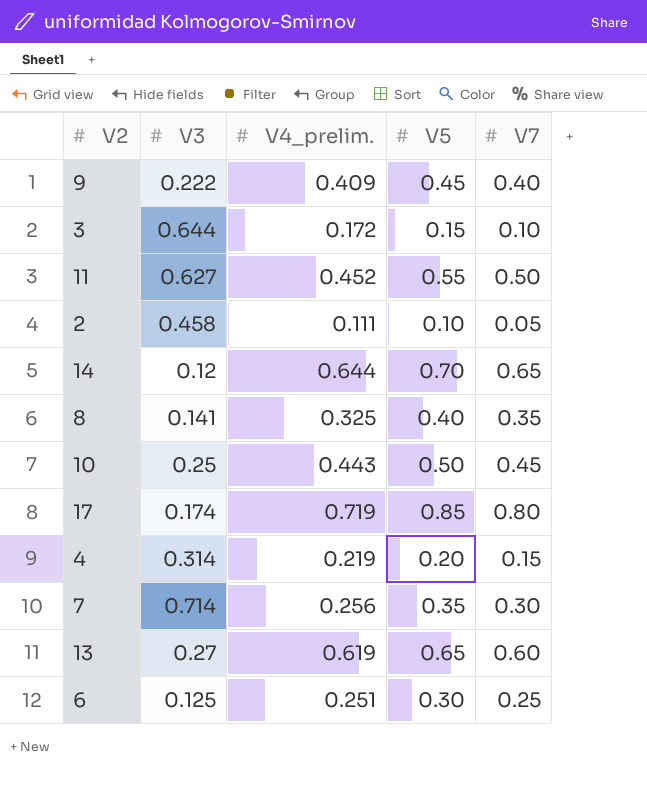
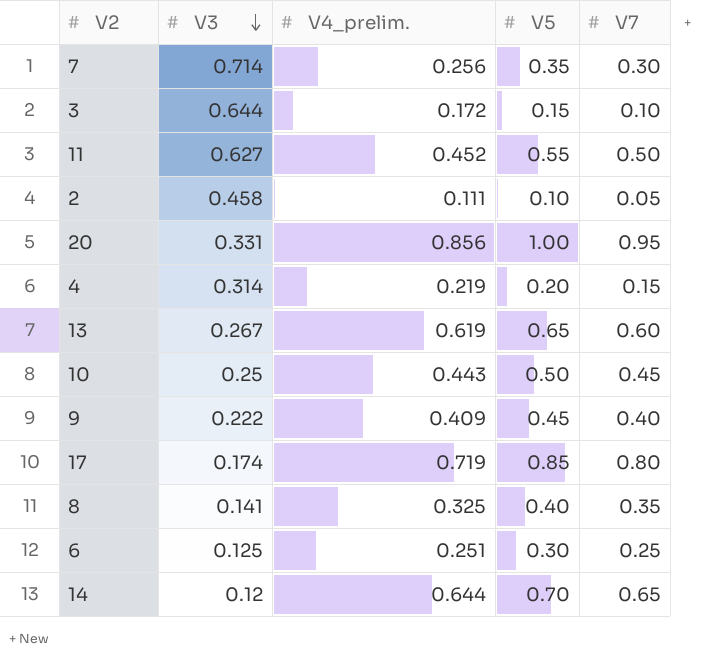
row order: none -> V3 descending
row 20: none -> 0.331 | 0.856 | 1.00 | 0.95
13 | V3: 0.27 -> 0.267

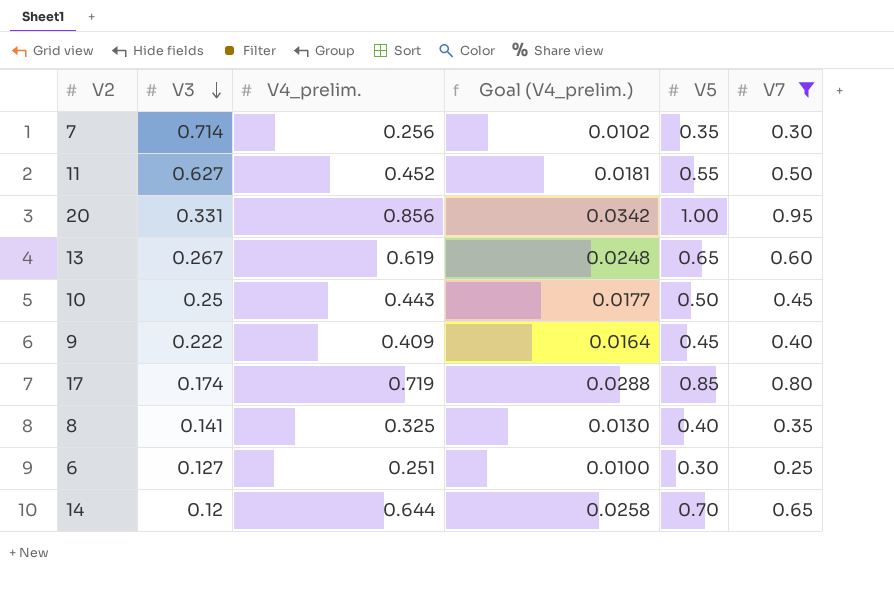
filter: none -> V7 >= 0.25
column Goal (V4_prelim.) | formula: none -> [V4_prelim.] * 0.04
6 | V3: 0.125 -> 0.127

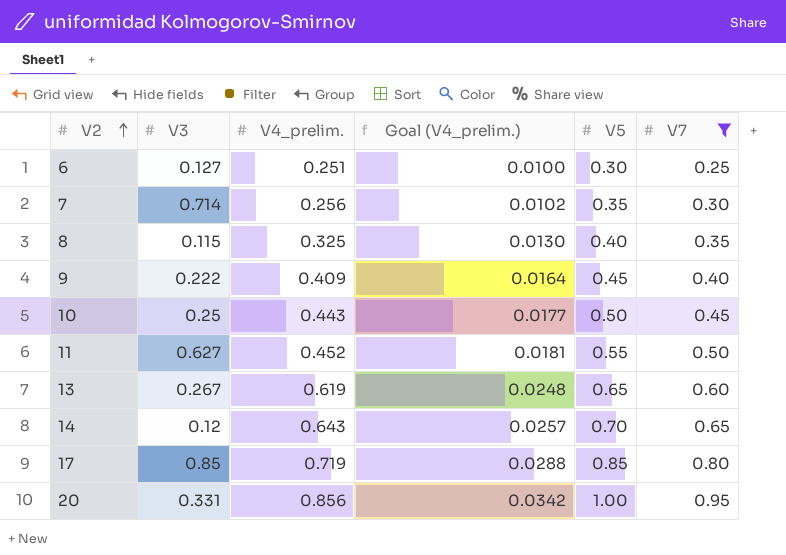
row order: V3 descending -> V2 ascending
8 | V3: 0.141 -> 0.115
14 | V4_prelim.: 0.644 -> 0.643
14 | Goal (V4_prelim.): 0.0258 -> 0.0257
17 | V3: 0.174 -> 0.85

